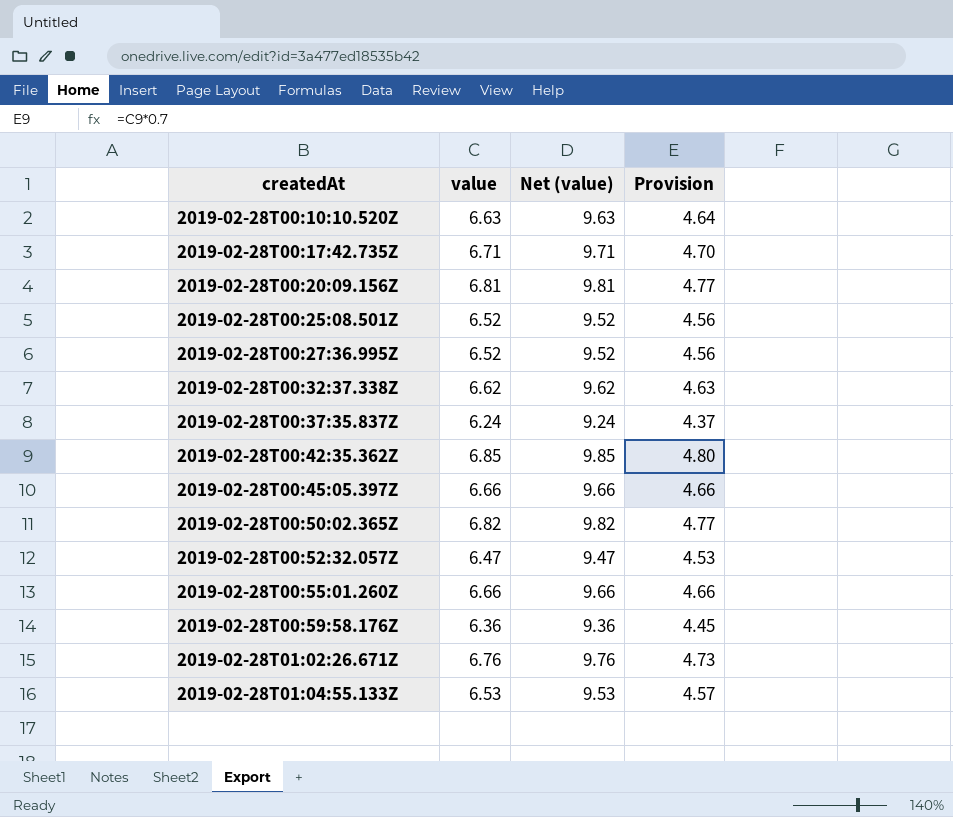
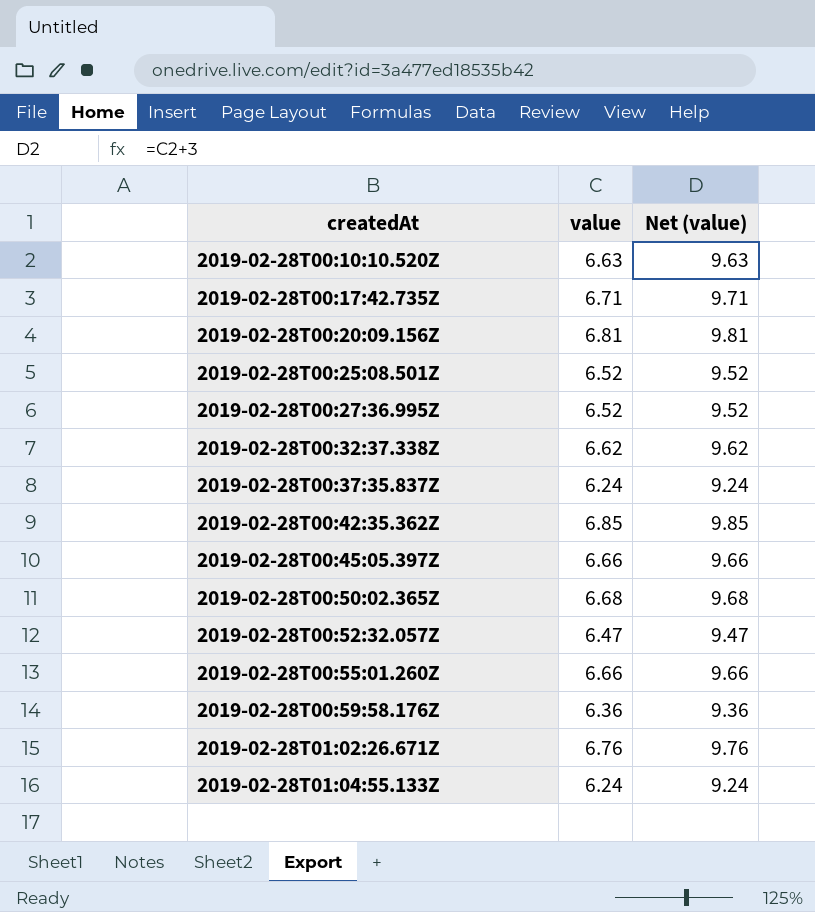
column Provision | formula: [value] * 0.7 -> none
2019-02-28T00:50:02.365Z | value: 6.82 -> 6.68
2019-02-28T00:50:02.365Z | Net (value): 9.82 -> 9.68
2019-02-28T01:04:55.133Z | value: 6.53 -> 6.24
2019-02-28T01:04:55.133Z | Net (value): 9.53 -> 9.24

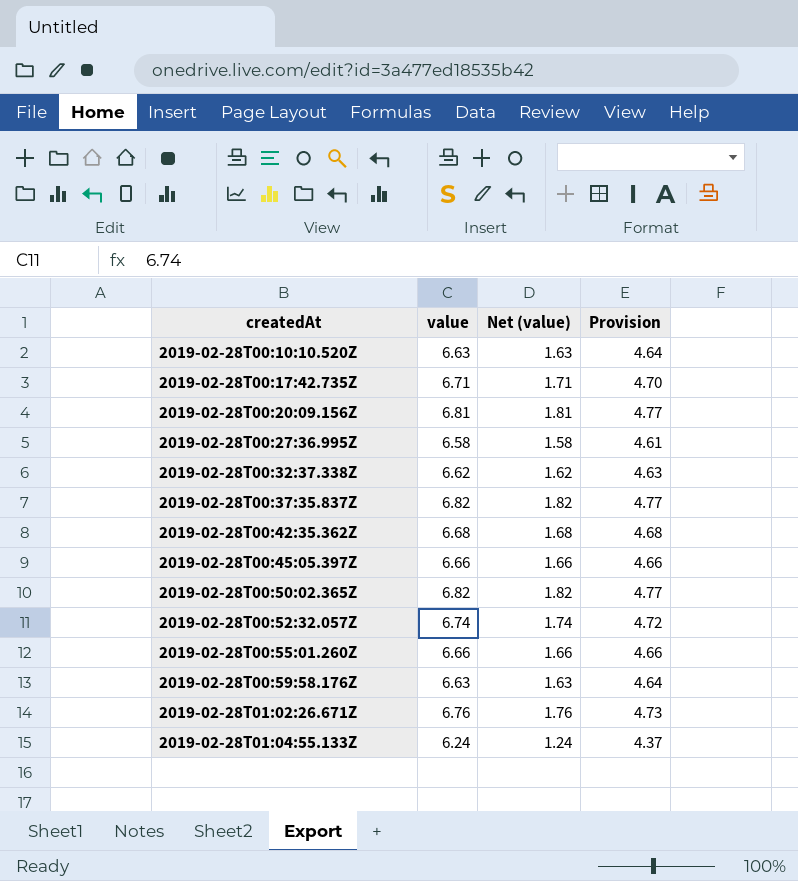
column Net (value) | formula: [value] + 3 -> [value] - 5
column Provision | formula: none -> [value] * 0.7
row 2019-02-28T00:25:08.501Z: 6.52 | 9.52 -> none
2019-02-28T00:27:36.995Z | value: 6.52 -> 6.58
2019-02-28T00:37:35.837Z | value: 6.24 -> 6.82
2019-02-28T00:42:35.362Z | value: 6.85 -> 6.68
2019-02-28T00:50:02.365Z | value: 6.68 -> 6.82
2019-02-28T00:52:32.057Z | value: 6.47 -> 6.74
2019-02-28T00:59:58.176Z | value: 6.36 -> 6.63

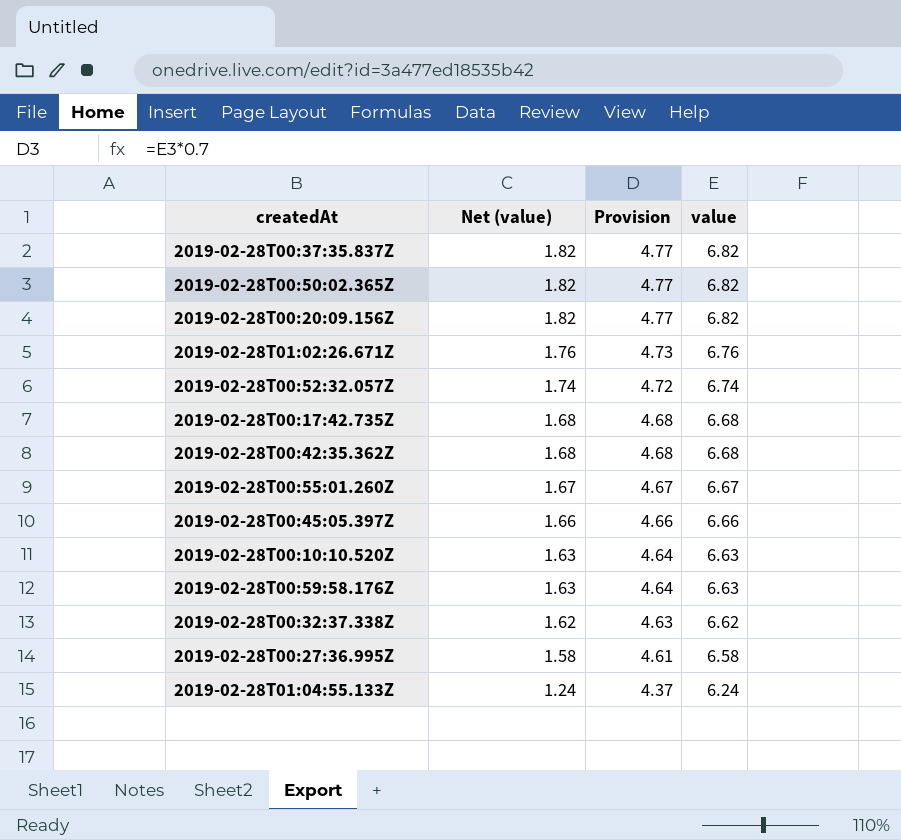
row order: createdAt ascending -> Net (value) descending
column value | position: 2 -> 4
2019-02-28T00:20:09.156Z | Net (value): 1.81 -> 1.82
2019-02-28T00:20:09.156Z | value: 6.81 -> 6.82
2019-02-28T00:17:42.735Z | Net (value): 1.71 -> 1.68
2019-02-28T00:17:42.735Z | Provision: 4.70 -> 4.68
2019-02-28T00:17:42.735Z | value: 6.71 -> 6.68
2019-02-28T00:55:01.260Z | Net (value): 1.66 -> 1.67
2019-02-28T00:55:01.260Z | Provision: 4.66 -> 4.67
2019-02-28T00:55:01.260Z | value: 6.66 -> 6.67

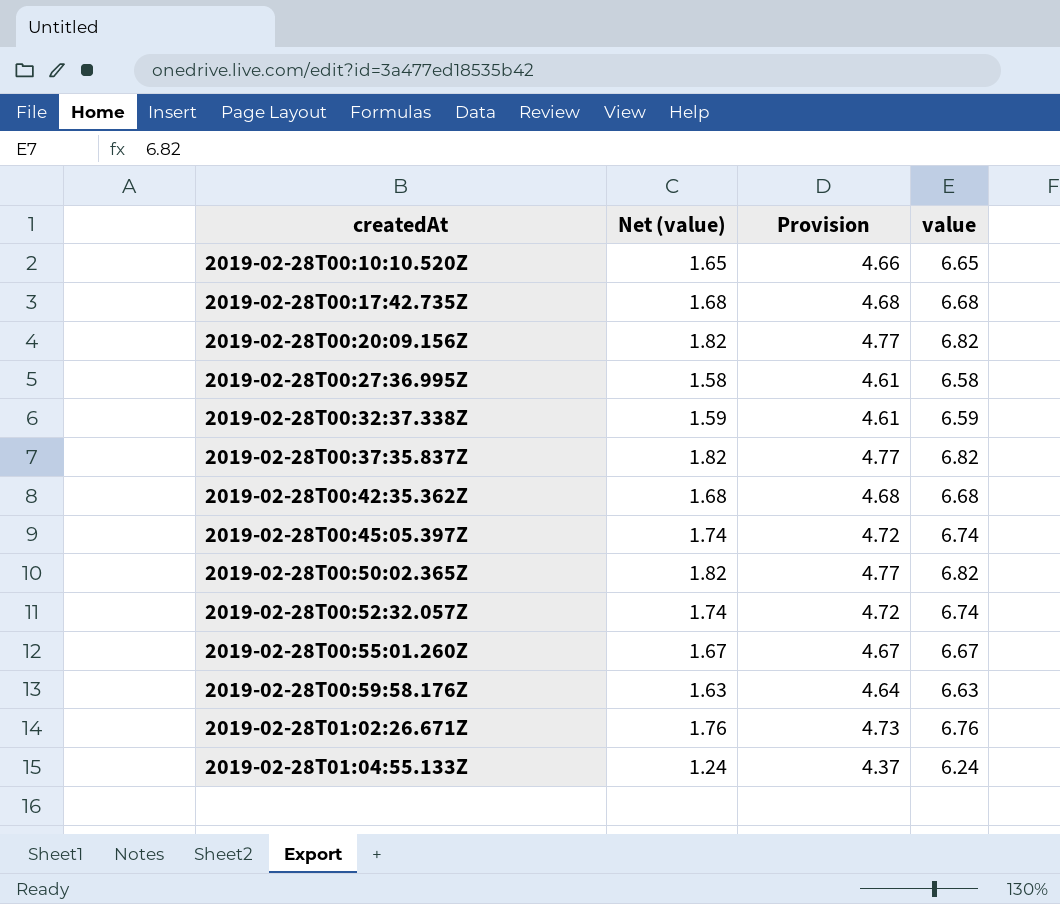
row order: Net (value) descending -> createdAt ascending
2019-02-28T00:10:10.520Z | Net (value): 1.63 -> 1.65
2019-02-28T00:10:10.520Z | Provision: 4.64 -> 4.66
2019-02-28T00:10:10.520Z | value: 6.63 -> 6.65
2019-02-28T00:32:37.338Z | Net (value): 1.62 -> 1.59
2019-02-28T00:32:37.338Z | Provision: 4.63 -> 4.61
2019-02-28T00:32:37.338Z | value: 6.62 -> 6.59
2019-02-28T00:45:05.397Z | Net (value): 1.66 -> 1.74
2019-02-28T00:45:05.397Z | Provision: 4.66 -> 4.72
2019-02-28T00:45:05.397Z | value: 6.66 -> 6.74

